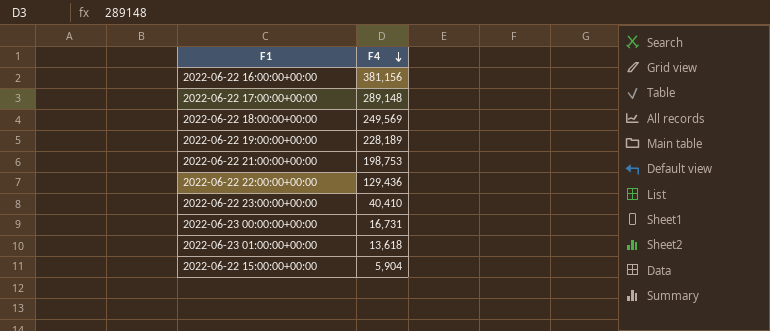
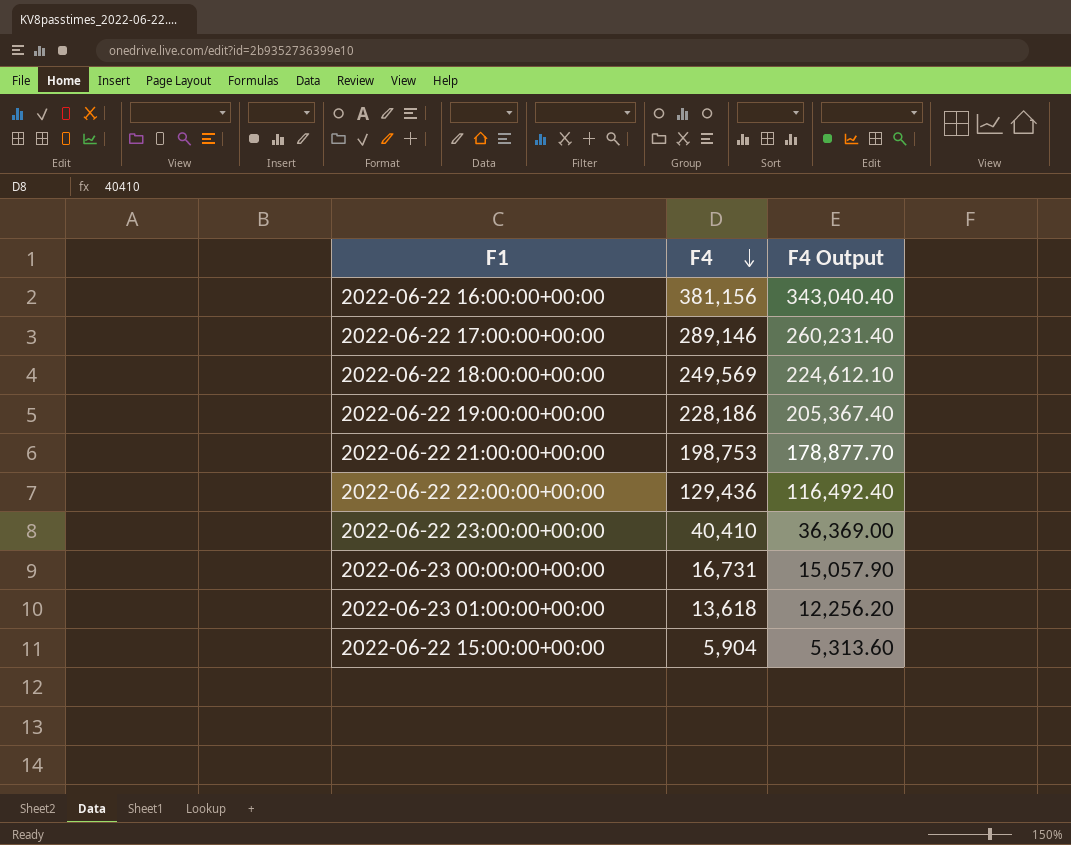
column F4 Output | formula: none -> [F4] * 0.9
2022-06-22 17:00:00+00:00 | F4: 289,148 -> 289,146
2022-06-22 19:00:00+00:00 | F4: 228,189 -> 228,186

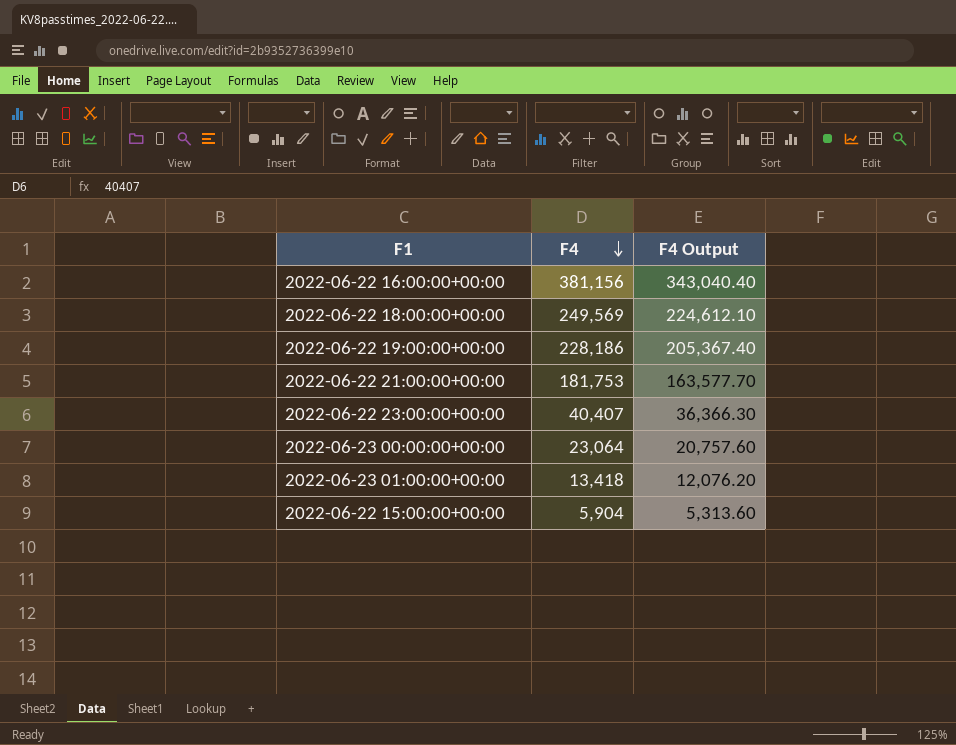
row 2022-06-22 17:00:00+00:00: 289,146 | 260,231.40 -> none
row 2022-06-22 22:00:00+00:00: 129,436 | 116,492.40 -> none
2022-06-22 21:00:00+00:00 | F4: 198,753 -> 181,753
2022-06-22 21:00:00+00:00 | F4 Output: 178,877.70 -> 163,577.70
2022-06-22 23:00:00+00:00 | F4: 40,410 -> 40,407
2022-06-22 23:00:00+00:00 | F4 Output: 36,369.00 -> 36,366.30
2022-06-23 00:00:00+00:00 | F4: 16,731 -> 23,064
2022-06-23 00:00:00+00:00 | F4 Output: 15,057.90 -> 20,757.60
2022-06-23 01:00:00+00:00 | F4: 13,618 -> 13,418
2022-06-23 01:00:00+00:00 | F4 Output: 12,256.20 -> 12,076.20

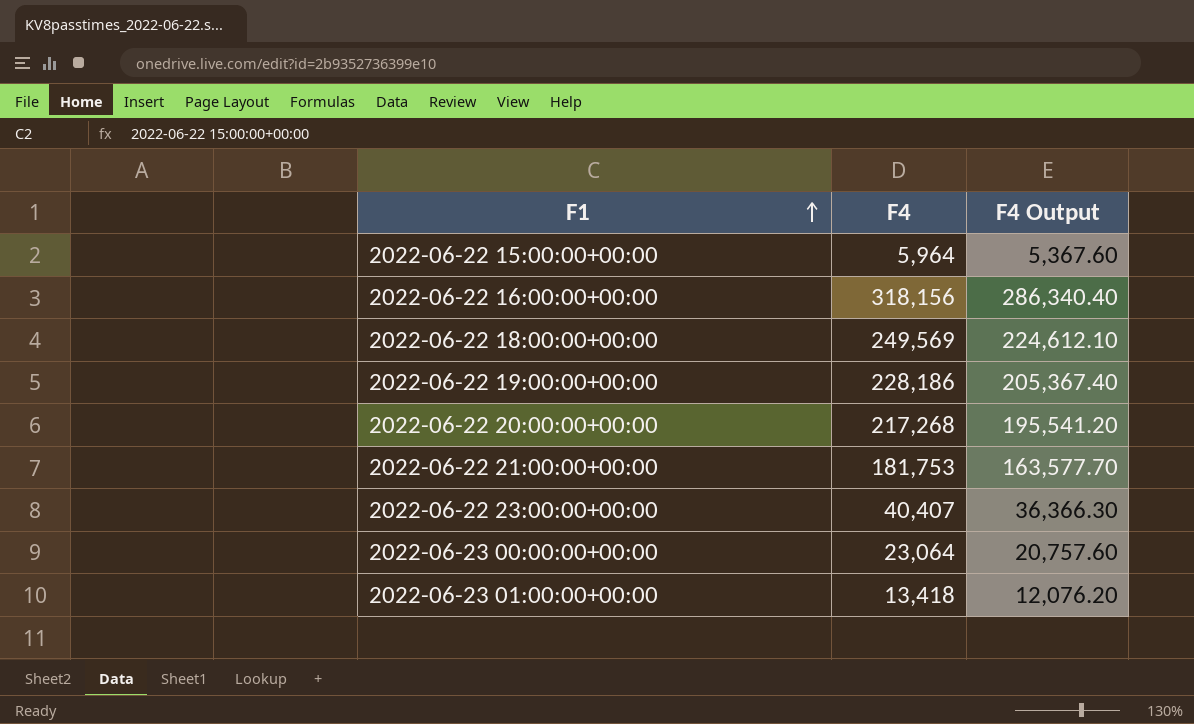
row order: F4 descending -> F1 ascending
2022-06-22 15:00:00+00:00 | F4: 5,904 -> 5,964
2022-06-22 15:00:00+00:00 | F4 Output: 5,313.60 -> 5,367.60
2022-06-22 16:00:00+00:00 | F4: 381,156 -> 318,156
2022-06-22 16:00:00+00:00 | F4 Output: 343,040.40 -> 286,340.40
row 2022-06-22 20:00:00+00:00: none -> 217,268 | 195,541.20

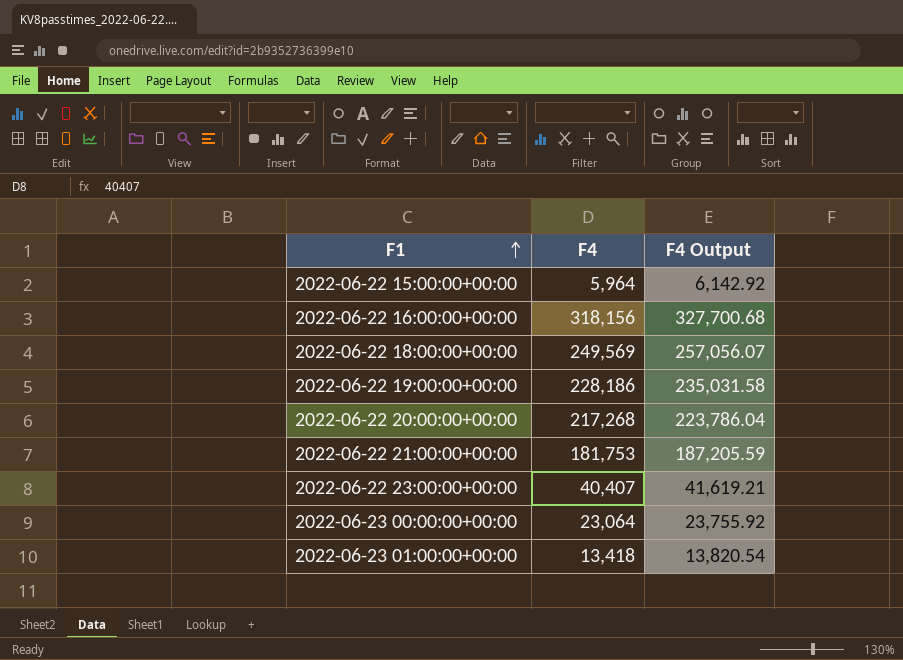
column F4 Output | formula: [F4] * 0.9 -> [F4] * 1.03

